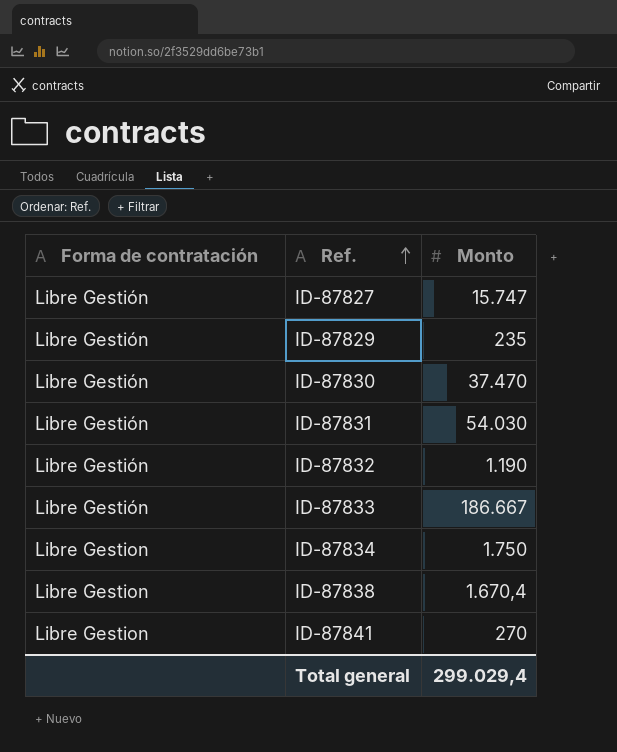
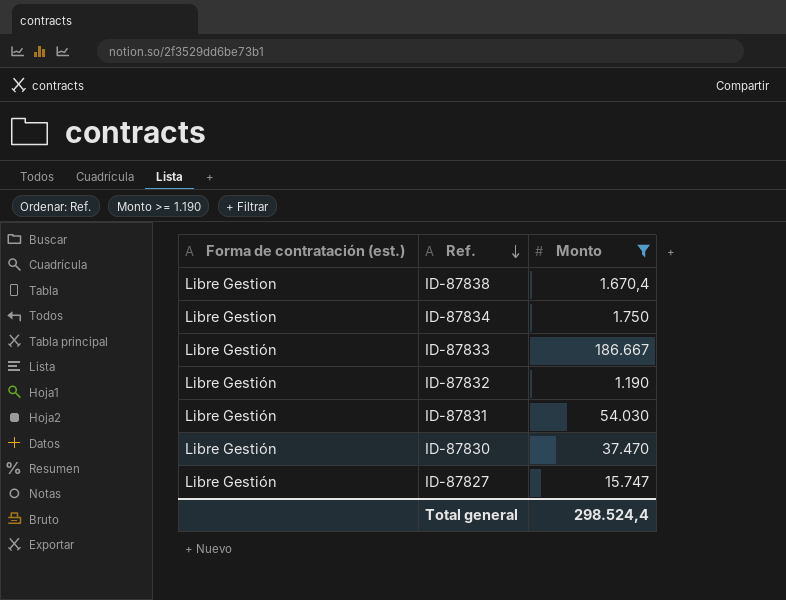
filter: none -> Monto >= 1.190
row order: Ref. ascending -> Ref. descending
column name: Forma de contratación -> Forma de contratación (est.)
Total general | Monto: 299.029,4 -> 298.524,4

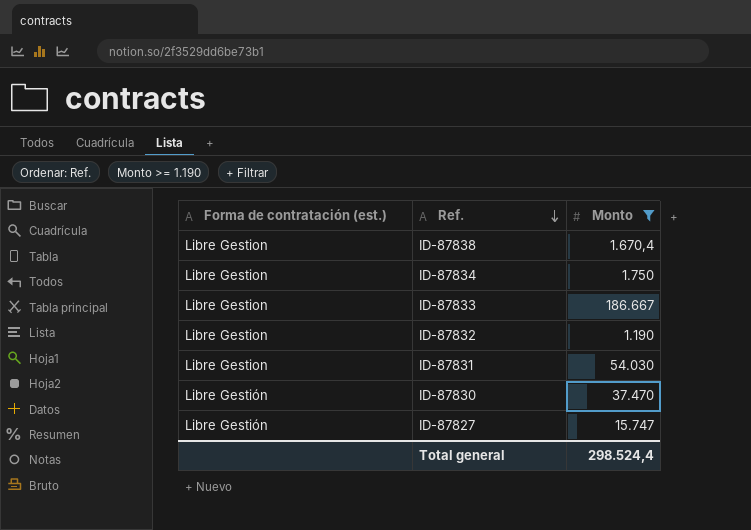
ID-87833 | Forma de contratación (est.): Libre Gestión -> Libre Gestion
ID-87832 | Forma de contratación (est.): Libre Gestión -> Libre Gestion
ID-87831 | Forma de contratación (est.): Libre Gestión -> Libre Gestion

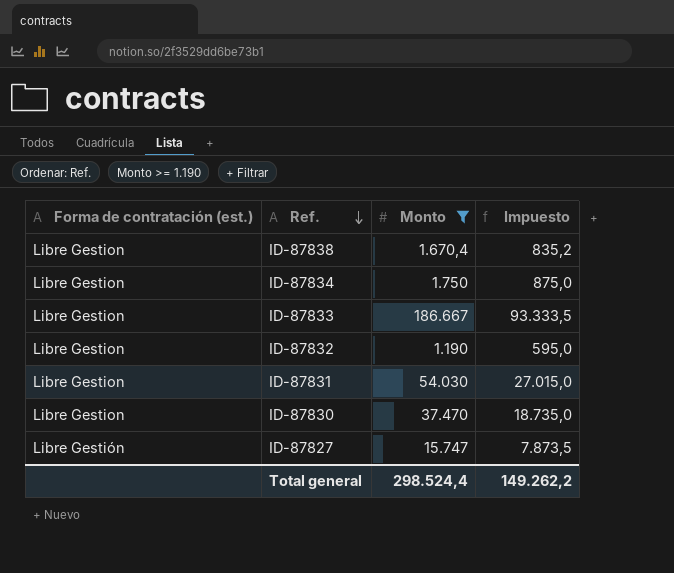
column Impuesto | formula: none -> [Monto] * 0,5
ID-87830 | Forma de contratación (est.): Libre Gestión -> Libre Gestion

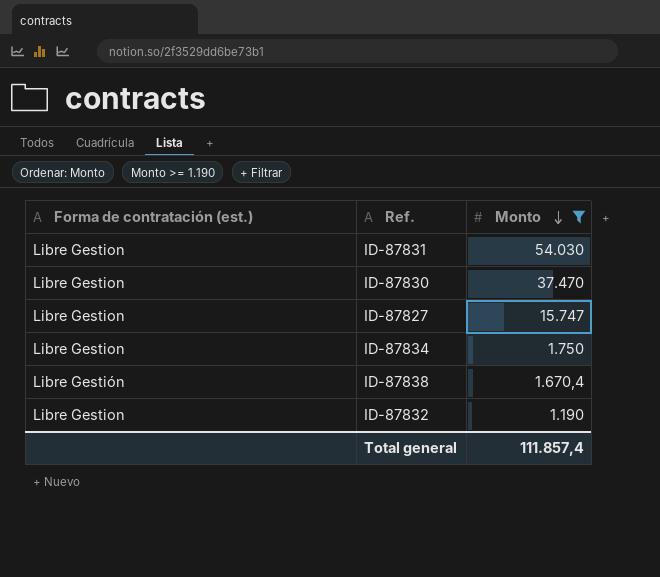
row order: Ref. descending -> Monto descending
column Impuesto | formula: [Monto] * 0,5 -> none
row ID-87833: Libre Gestion | 186.667 | 93.333,5 -> none
ID-87827 | Forma de contratación (est.): Libre Gestión -> Libre Gestion
ID-87838 | Forma de contratación (est.): Libre Gestion -> Libre Gestión
Total general | Monto: 298.524,4 -> 111.857,4

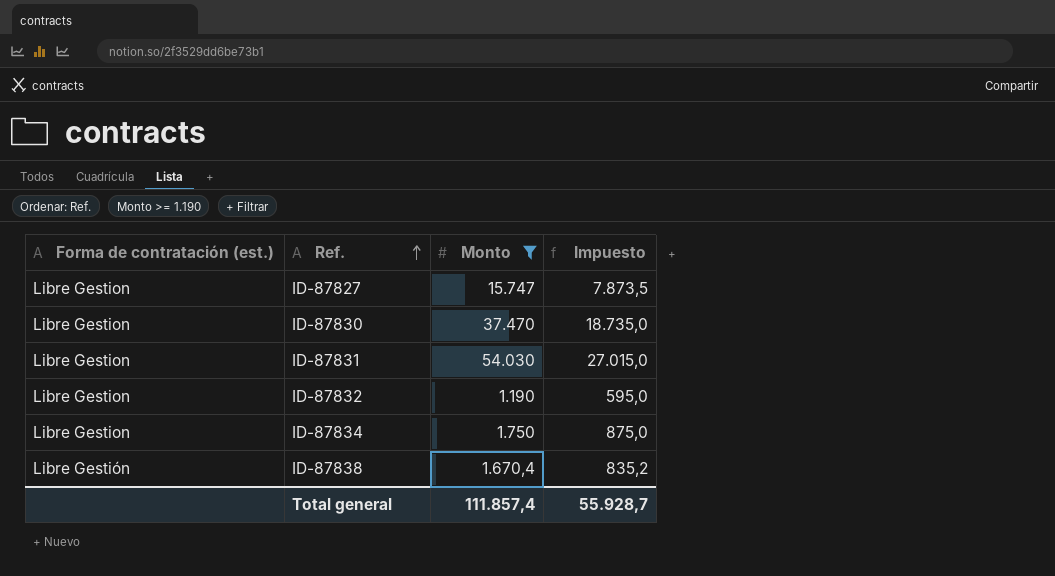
row order: Monto descending -> Ref. ascending
column Impuesto | formula: none -> [Monto] * 0,5

